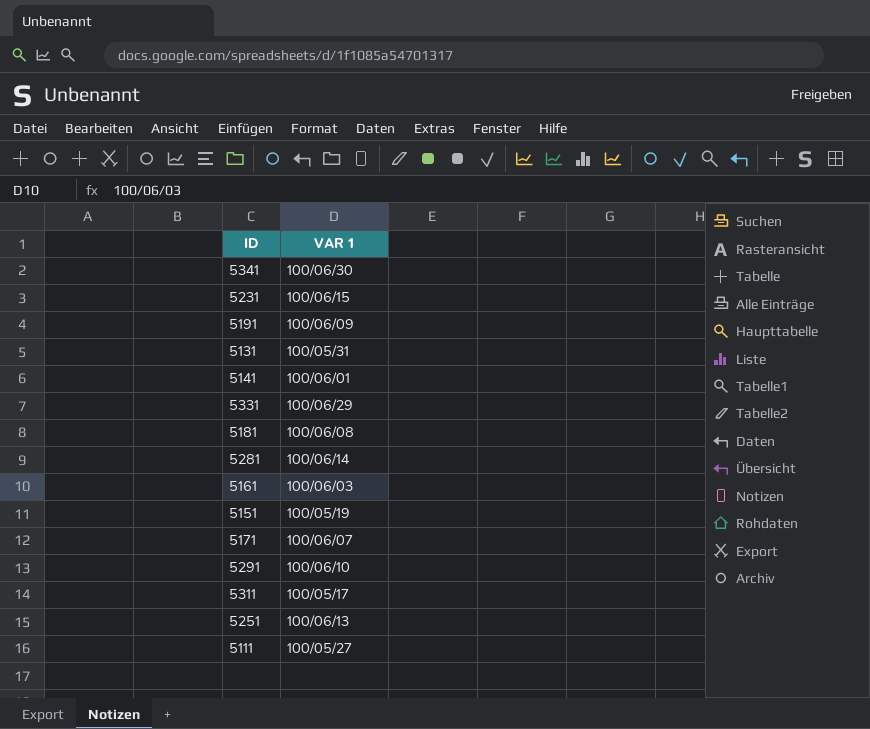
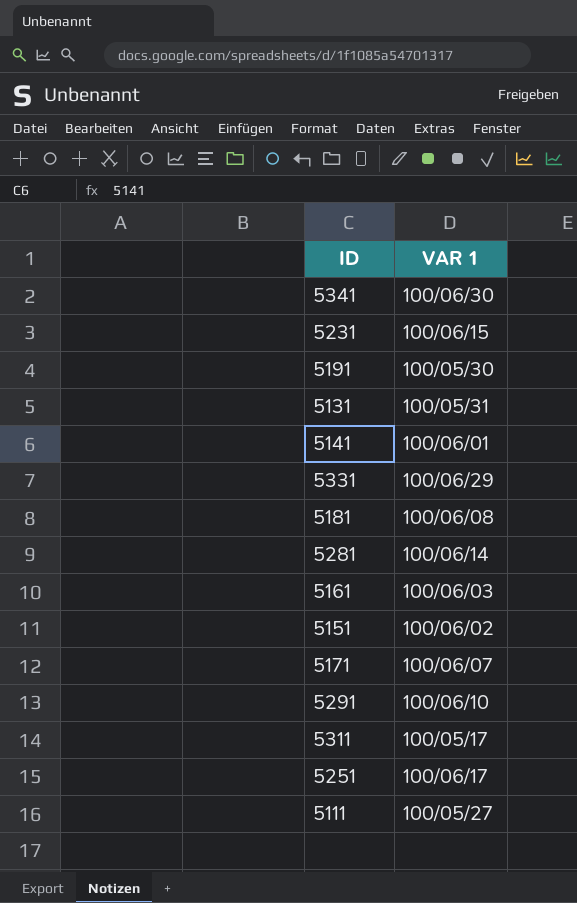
5191 | VAR 1: 100/06/09 -> 100/05/30
5151 | VAR 1: 100/05/19 -> 100/06/02
5251 | VAR 1: 100/06/13 -> 100/06/17

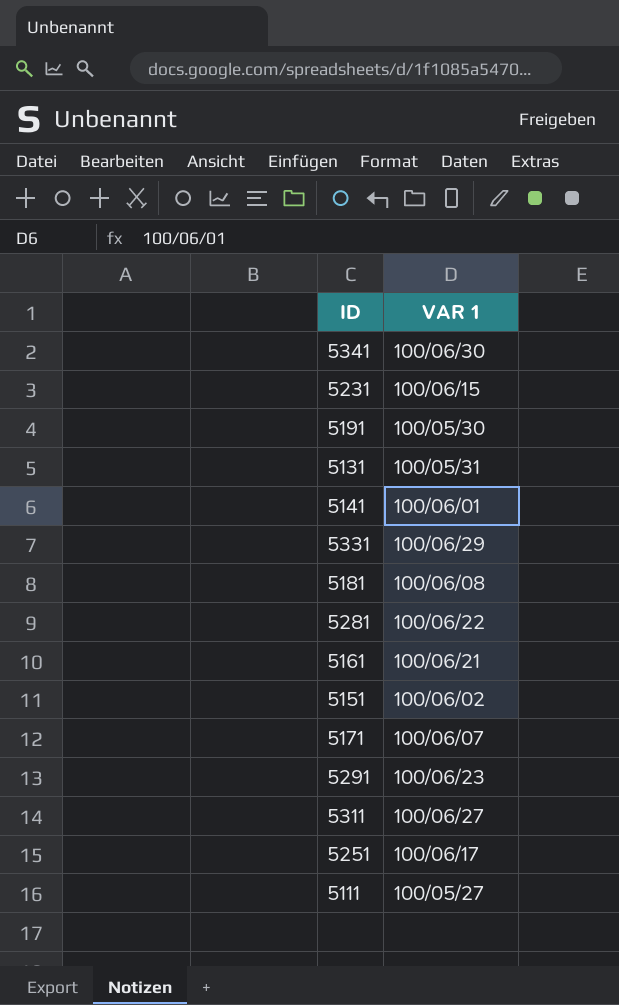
5281 | VAR 1: 100/06/14 -> 100/06/22
5161 | VAR 1: 100/06/03 -> 100/06/21
5291 | VAR 1: 100/06/10 -> 100/06/23
5311 | VAR 1: 100/05/17 -> 100/06/27

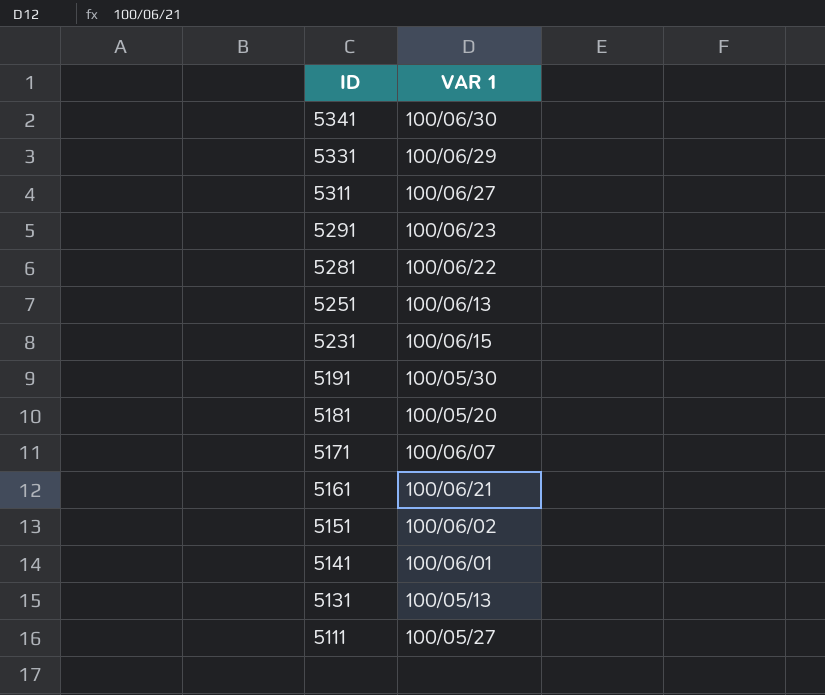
row order: none -> ID descending
5251 | VAR 1: 100/06/17 -> 100/06/13
5181 | VAR 1: 100/06/08 -> 100/05/20
5131 | VAR 1: 100/05/31 -> 100/05/13

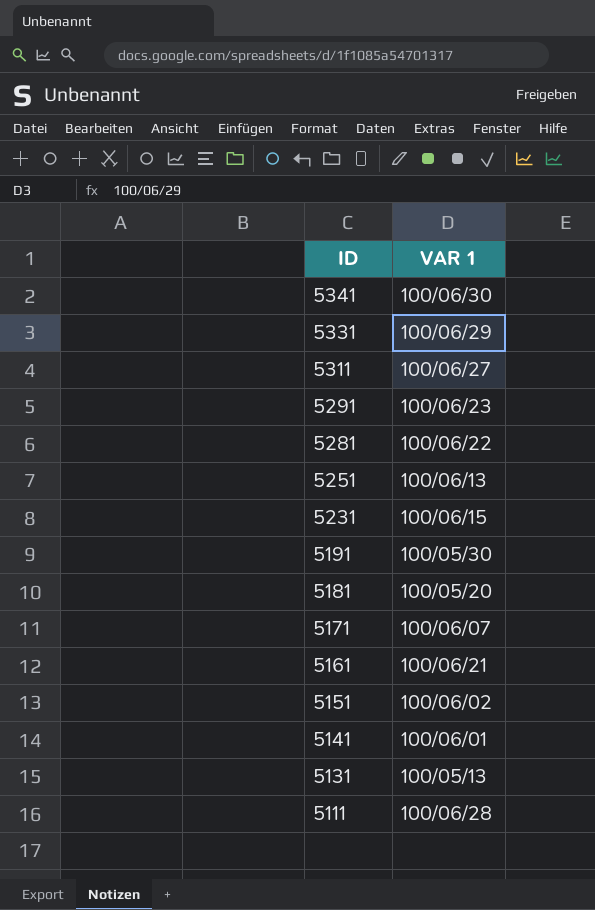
5111 | VAR 1: 100/05/27 -> 100/06/28

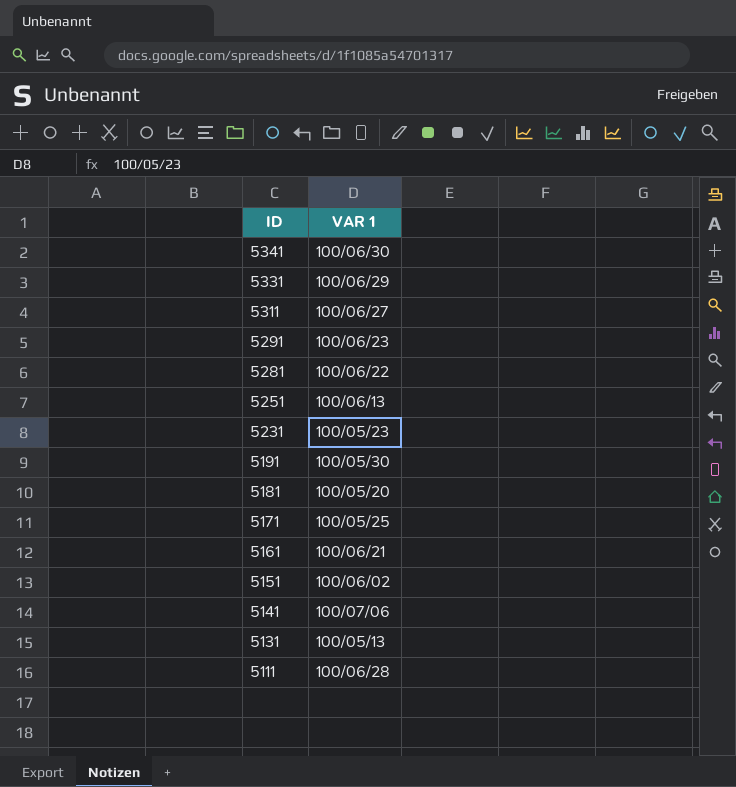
5231 | VAR 1: 100/06/15 -> 100/05/23
5171 | VAR 1: 100/06/07 -> 100/05/25
5141 | VAR 1: 100/06/01 -> 100/07/06

